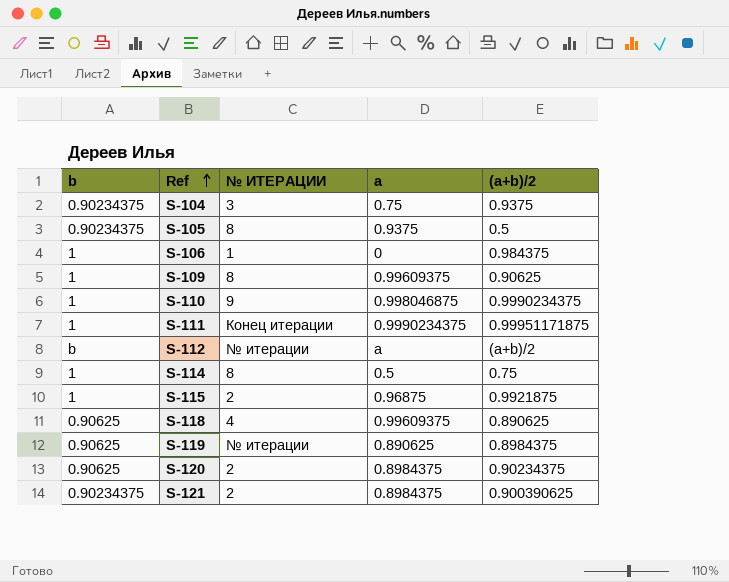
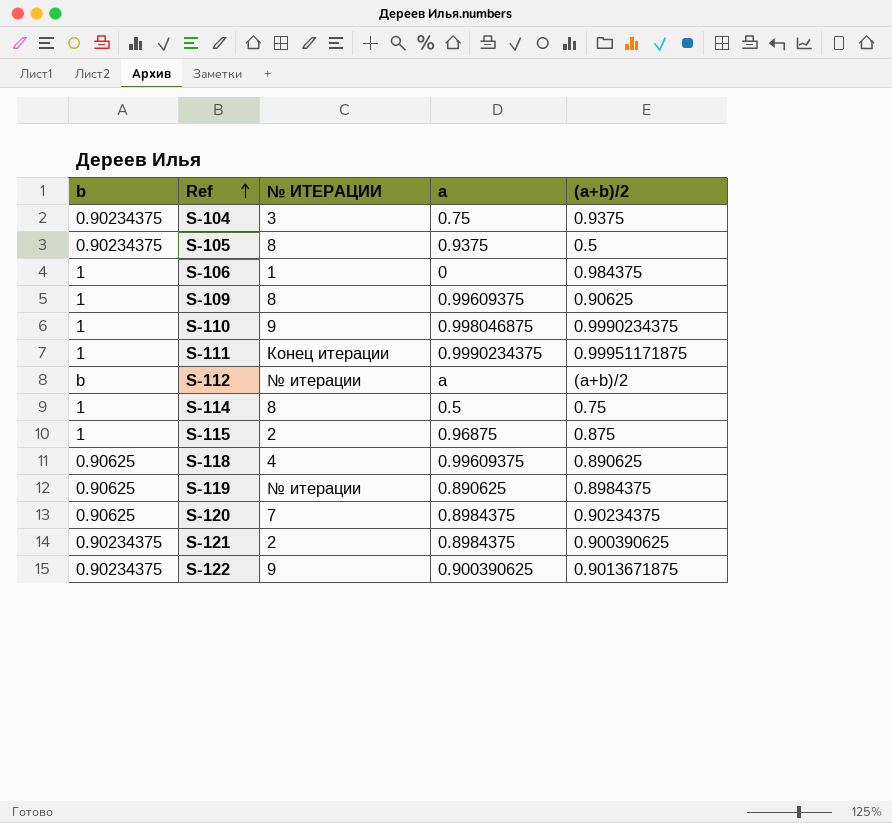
S-115 | (a+b)/2: 0.9921875 -> 0.875
S-120 | № ИТЕРАЦИИ: 2 -> 7
row S-122: none -> 0.90234375 | 9 | 0.900390625 | 0.9013671875

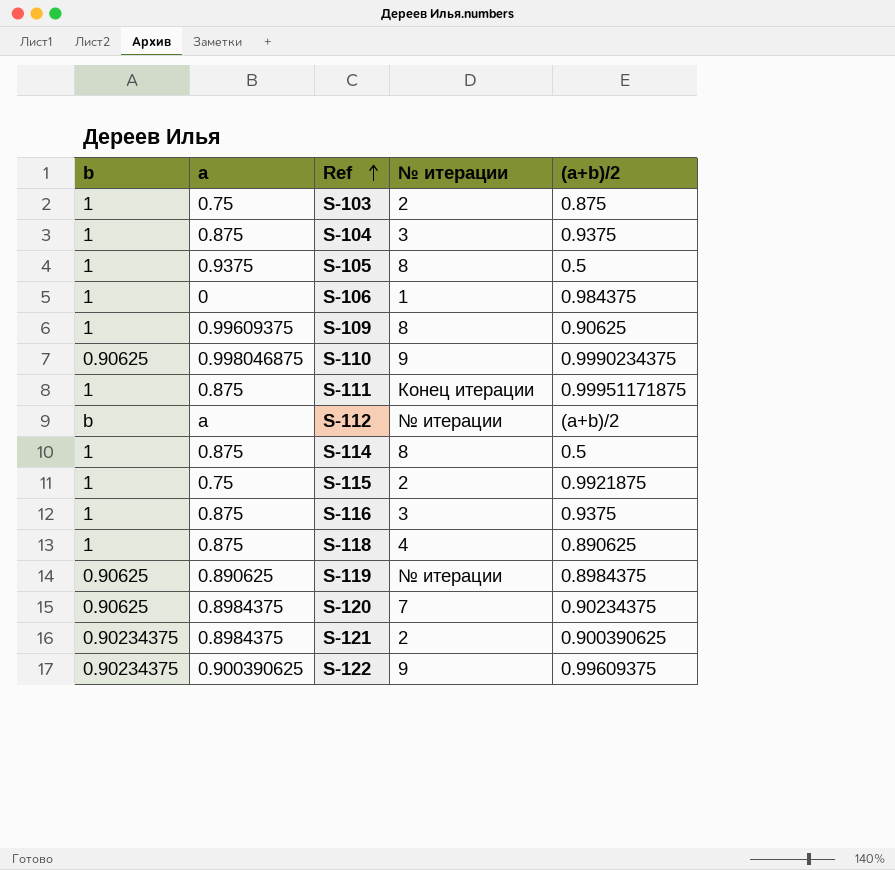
column a | position: 4 -> 2
column name: № ИТЕРАЦИИ -> № итерации
row S-103: none -> 1 | 0.75 | 2 | 0.875
S-104 | b: 0.90234375 -> 1
S-104 | a: 0.75 -> 0.875
S-105 | b: 0.90234375 -> 1
S-110 | b: 1 -> 0.90625
S-111 | a: 0.9990234375 -> 0.875
S-114 | a: 0.5 -> 0.875
S-114 | (a+b)/2: 0.75 -> 0.5
S-115 | a: 0.96875 -> 0.75
S-115 | (a+b)/2: 0.875 -> 0.9921875
row S-116: none -> 1 | 0.875 | 3 | 0.9375
S-118 | b: 0.90625 -> 1
S-118 | a: 0.99609375 -> 0.875
S-122 | (a+b)/2: 0.9013671875 -> 0.99609375

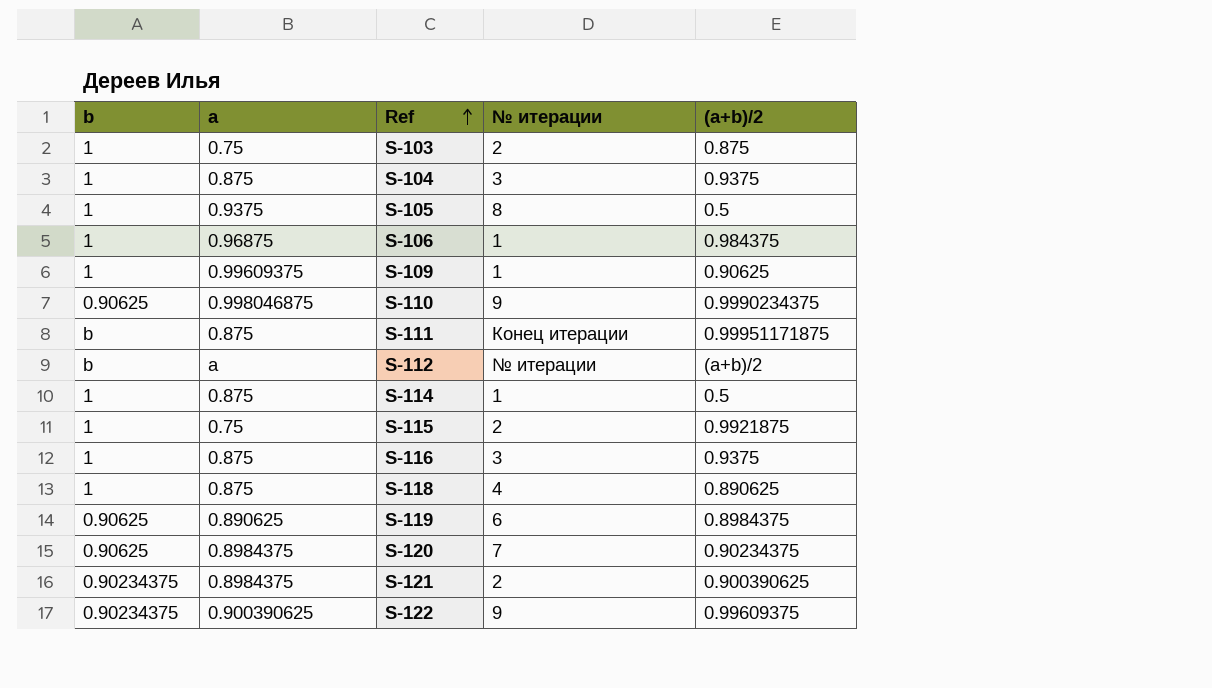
S-106 | a: 0 -> 0.96875
S-109 | № итерации: 8 -> 1
S-111 | b: 1 -> b
S-114 | № итерации: 8 -> 1
S-119 | № итерации: № итерации -> 6

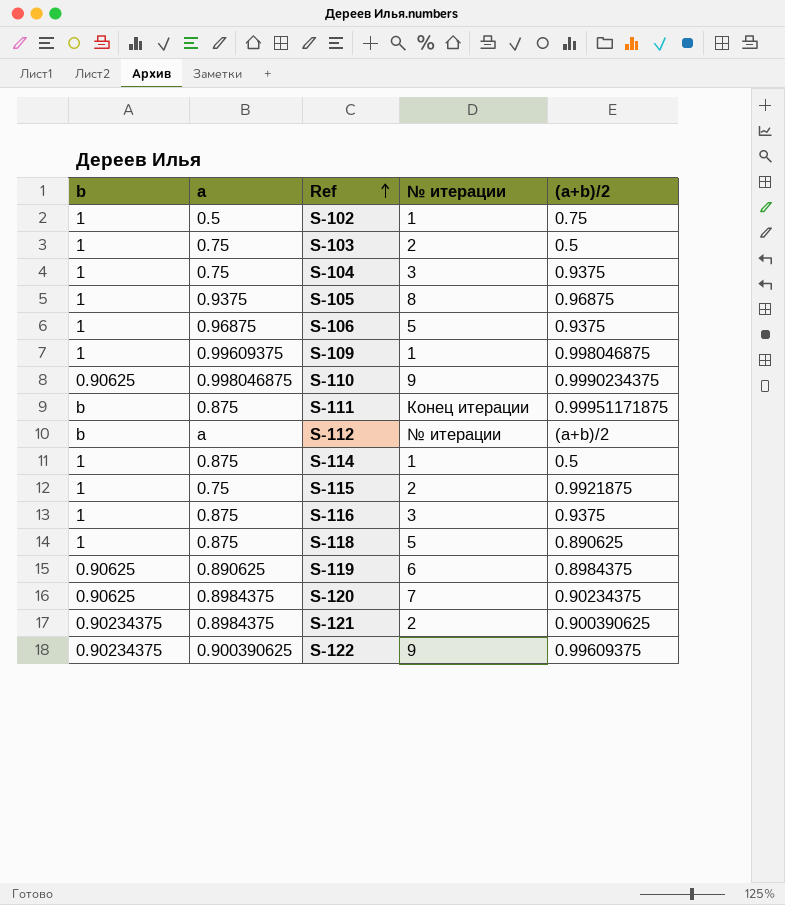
row S-102: none -> 1 | 0.5 | 1 | 0.75
S-103 | (a+b)/2: 0.875 -> 0.5
S-104 | a: 0.875 -> 0.75
S-105 | (a+b)/2: 0.5 -> 0.96875
S-106 | № итерации: 1 -> 5
S-106 | (a+b)/2: 0.984375 -> 0.9375
S-109 | (a+b)/2: 0.90625 -> 0.998046875
S-118 | № итерации: 4 -> 5

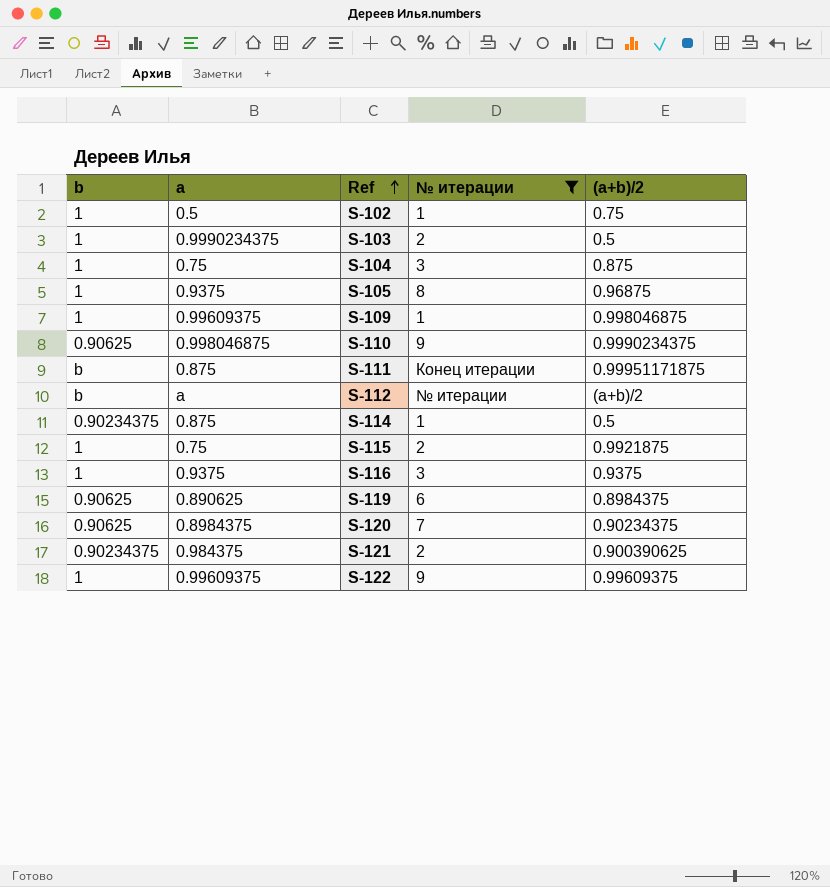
filter: none -> № итерации != 5
S-103 | a: 0.75 -> 0.9990234375
S-104 | (a+b)/2: 0.9375 -> 0.875
S-114 | b: 1 -> 0.90234375
S-116 | a: 0.875 -> 0.9375
S-121 | a: 0.8984375 -> 0.984375
S-122 | b: 0.90234375 -> 1
S-122 | a: 0.900390625 -> 0.99609375

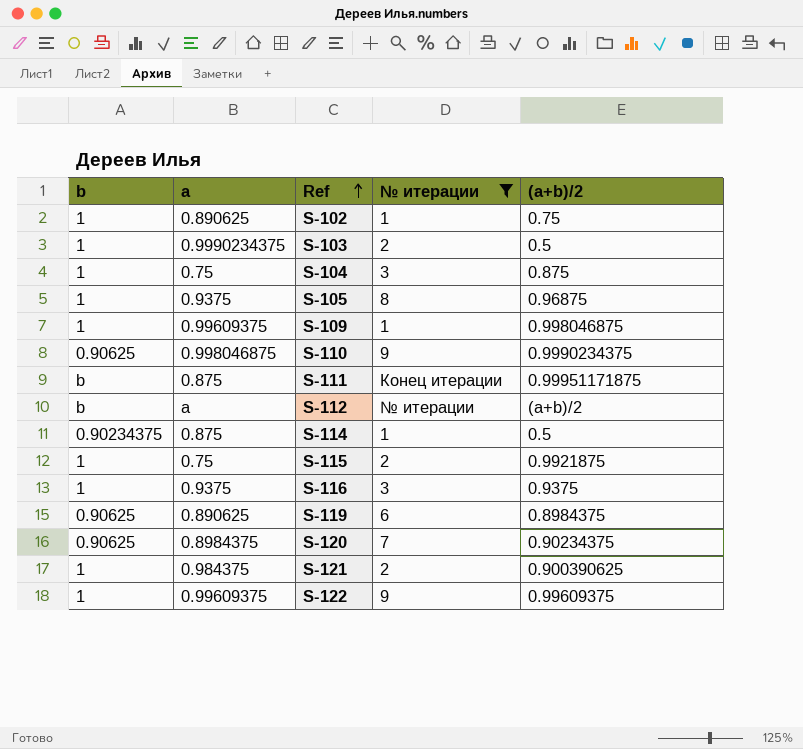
S-102 | a: 0.5 -> 0.890625
S-121 | b: 0.90234375 -> 1

